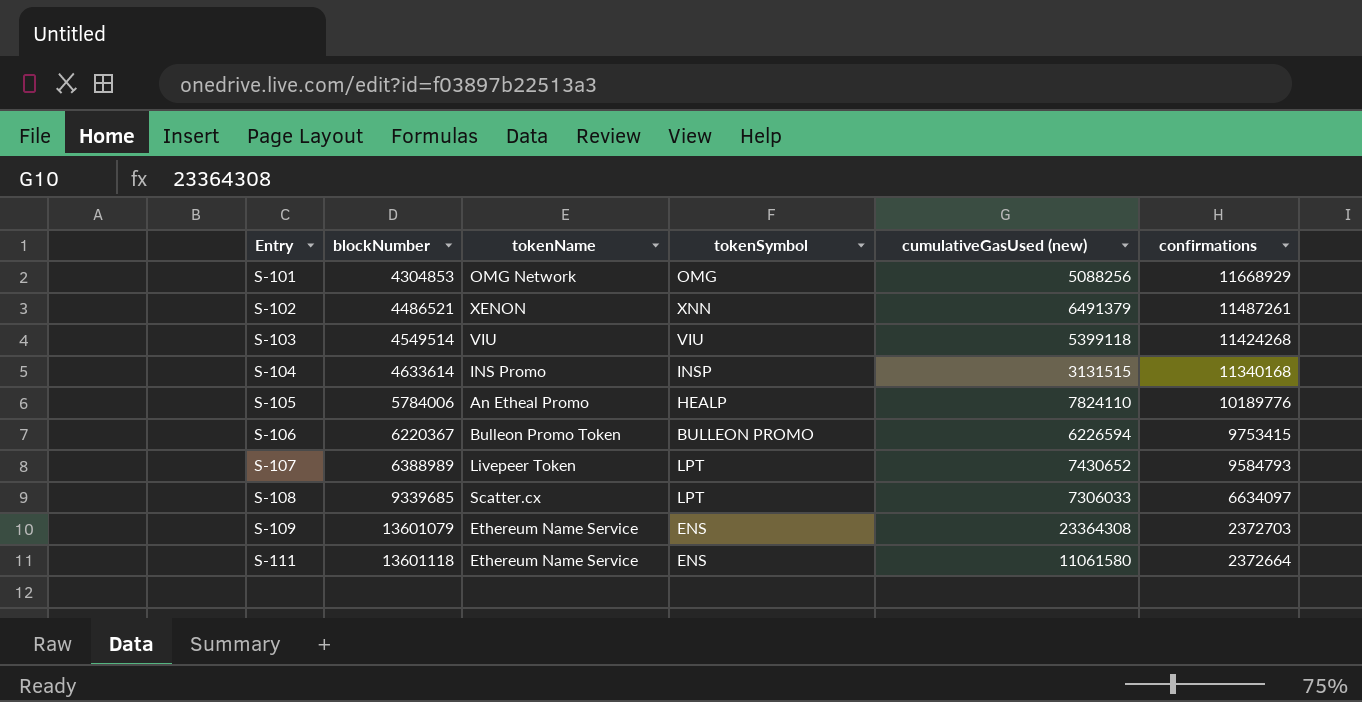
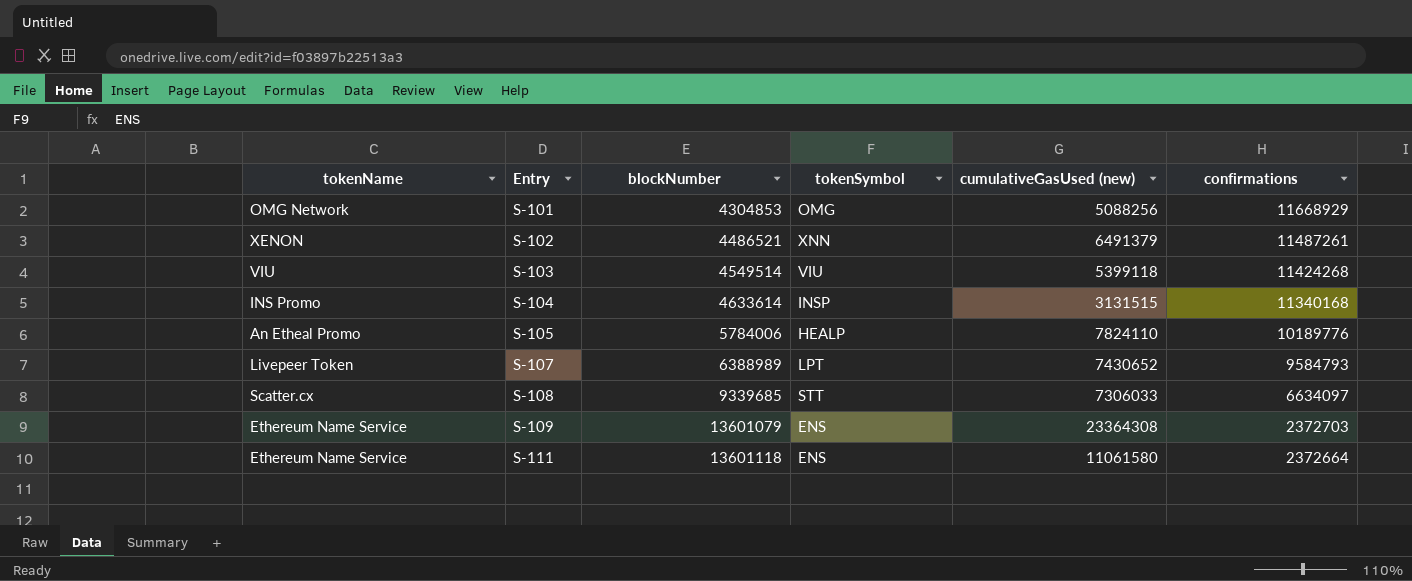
column tokenName | position: 3 -> 1
row S-106: 6220367 | Bulleon Promo Token | BULLEON PROMO | 6226594 | 9753415 -> none
S-108 | tokenSymbol: LPT -> STT

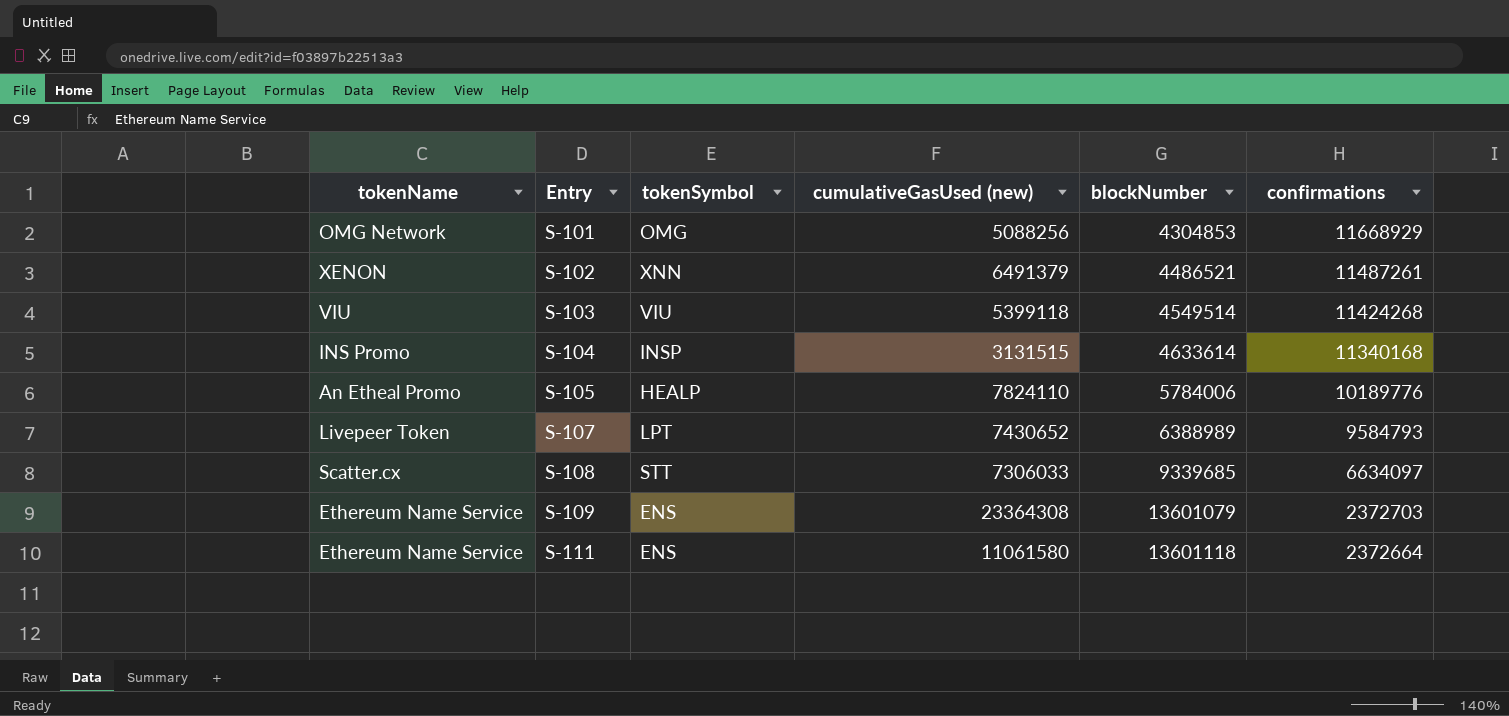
column blockNumber | position: 3 -> 5

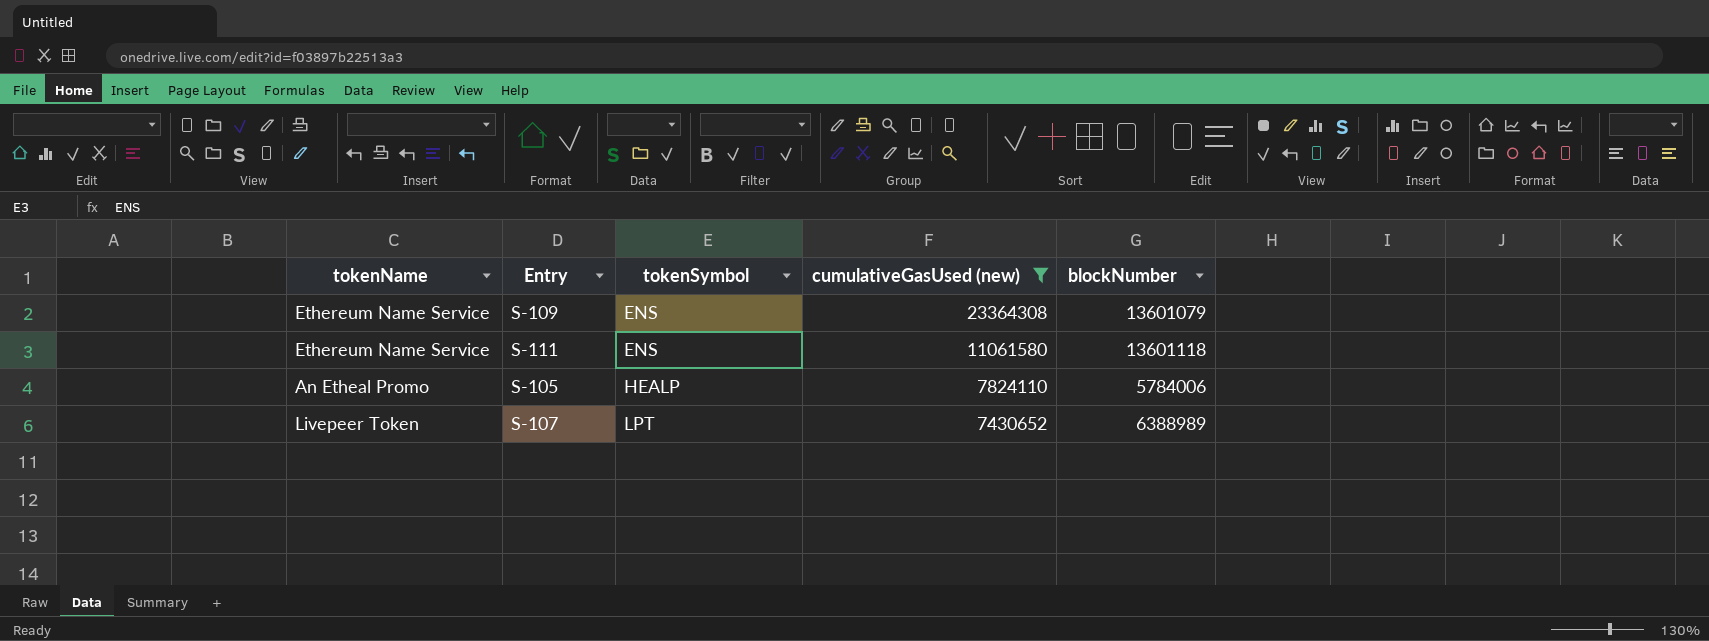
filter: none -> cumulativeGasUsed (new) >= 7430652
row order: Entry ascending -> tokenSymbol ascending
column confirmations | position: 6 -> none

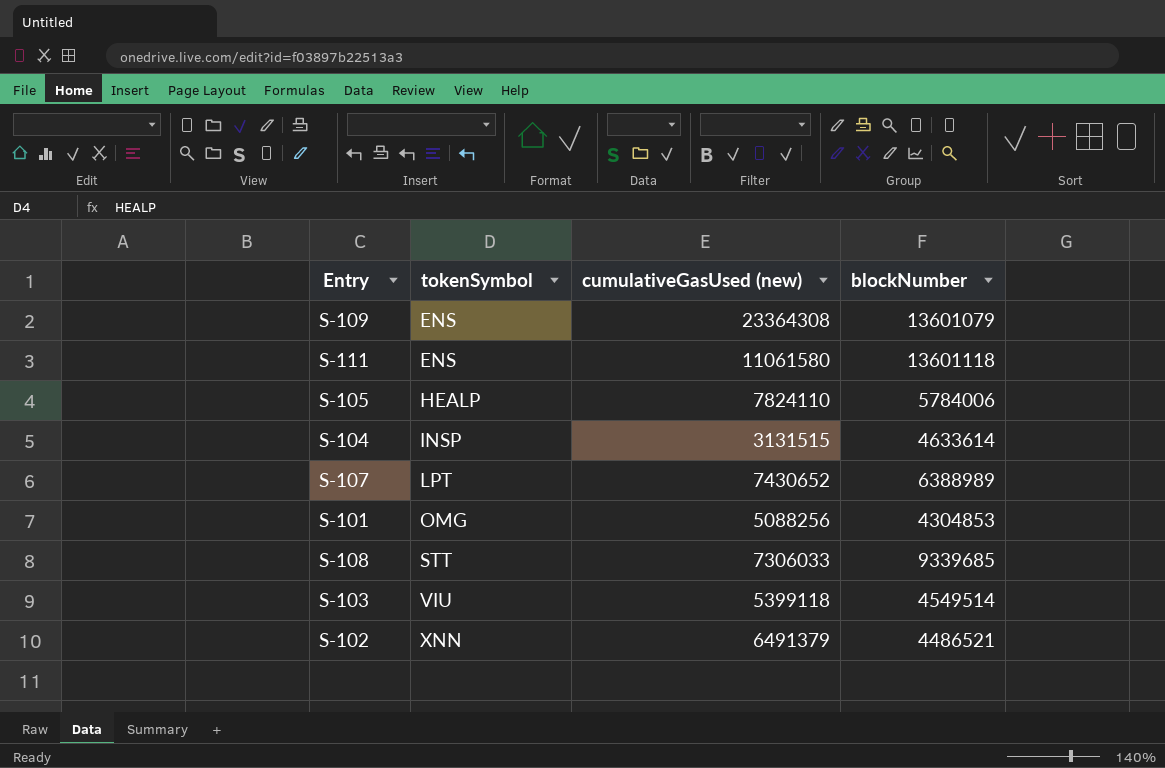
filter: cumulativeGasUsed (new) >= 7430652 -> none
column tokenName | position: 1 -> none

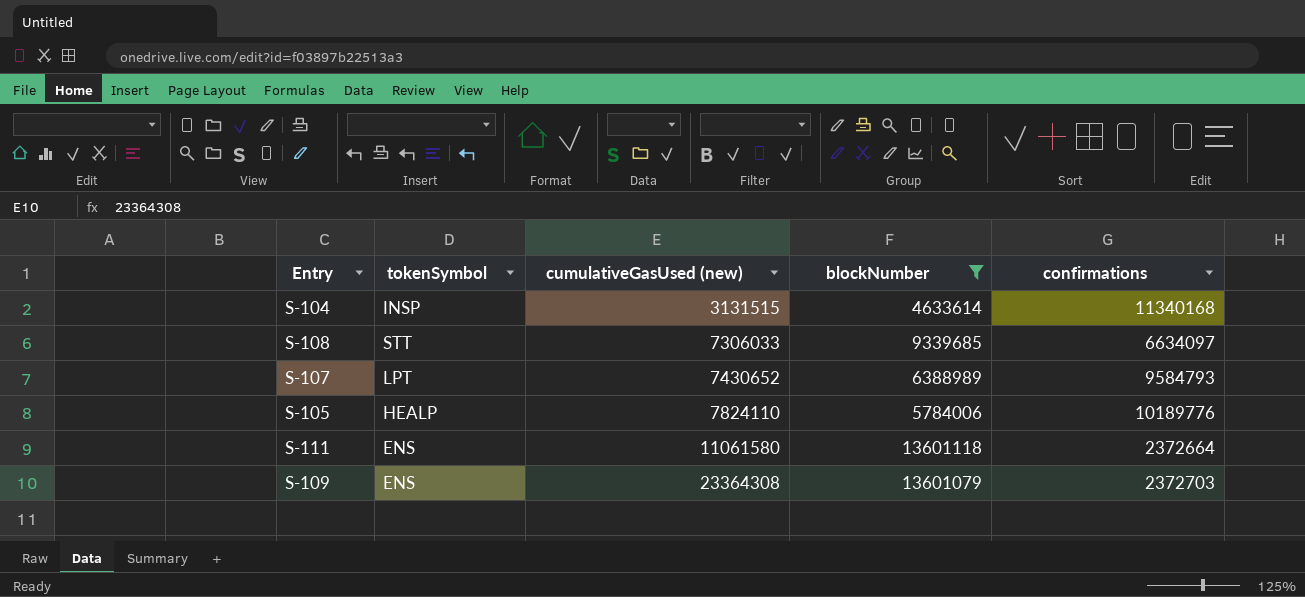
filter: none -> blockNumber >= 4633614
row order: tokenSymbol ascending -> cumulativeGasUsed (new) ascending
column confirmations | position: none -> 5

